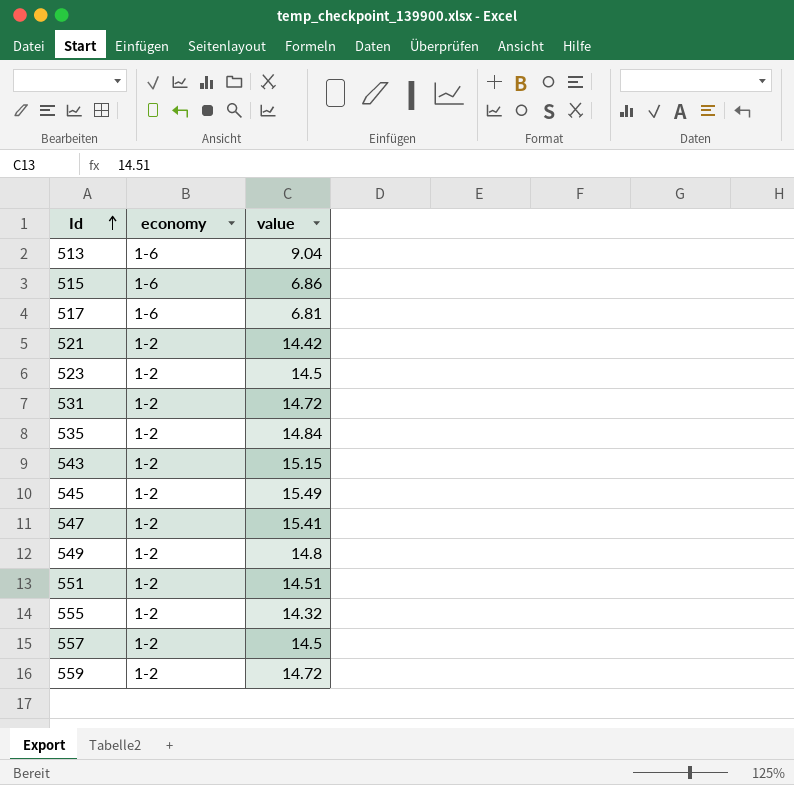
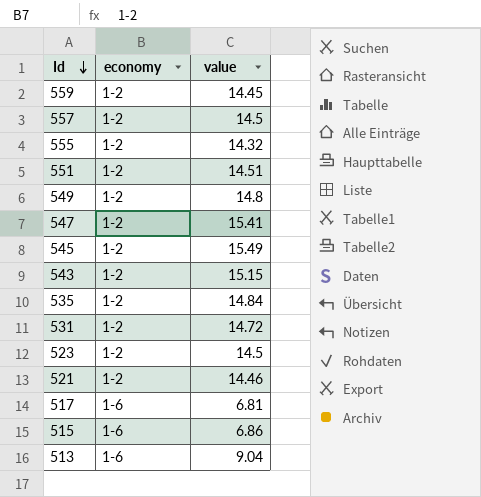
row order: Id ascending -> Id descending
559 | value: 14.72 -> 14.45
521 | value: 14.42 -> 14.46

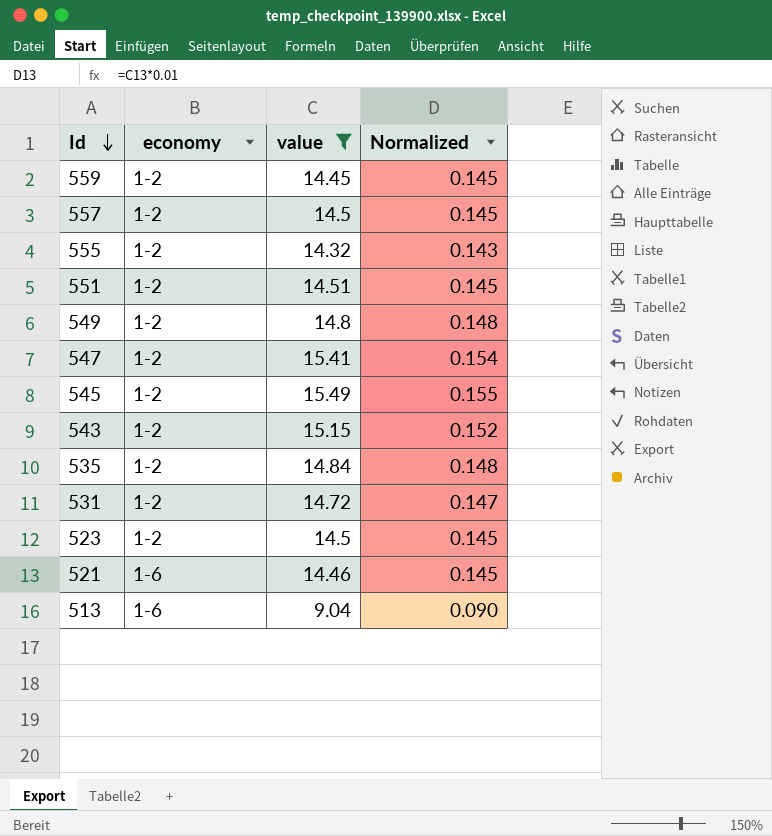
filter: none -> value >= 9.04
column Normalized | formula: none -> [value] * 0.01
521 | economy: 1-2 -> 1-6

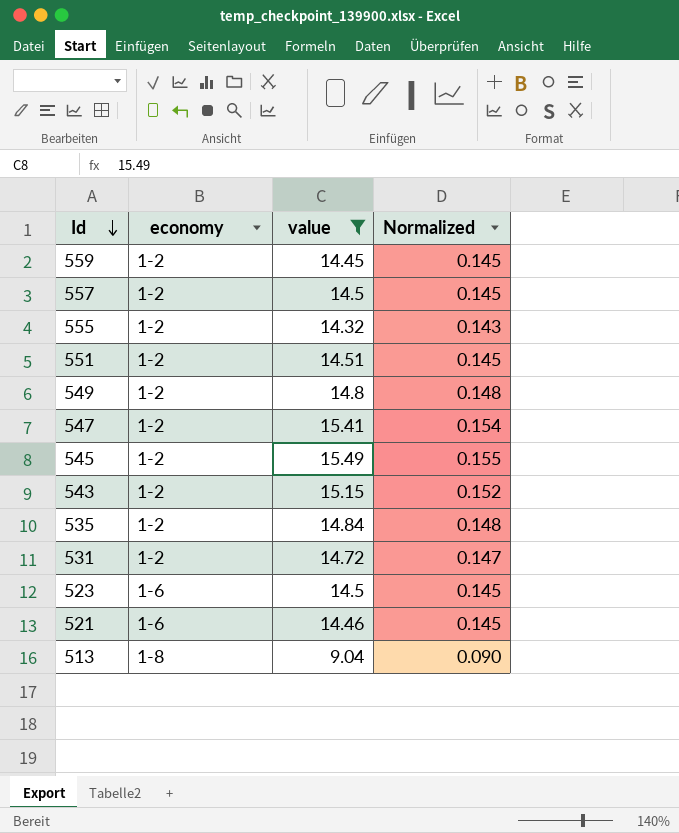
523 | economy: 1-2 -> 1-6
513 | economy: 1-6 -> 1-8

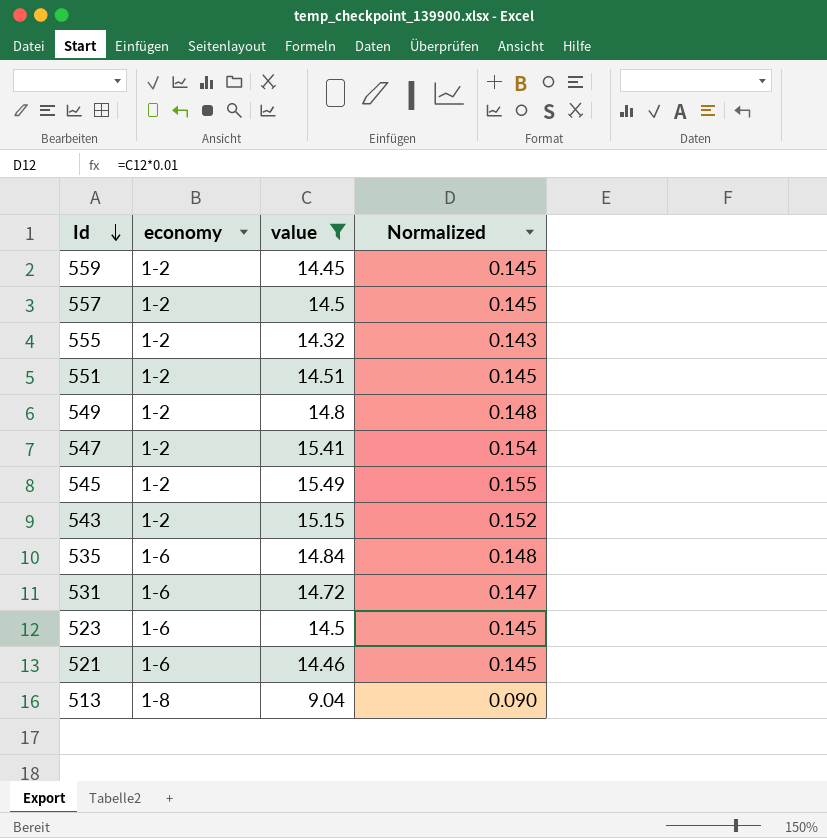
535 | economy: 1-2 -> 1-6
531 | economy: 1-2 -> 1-6

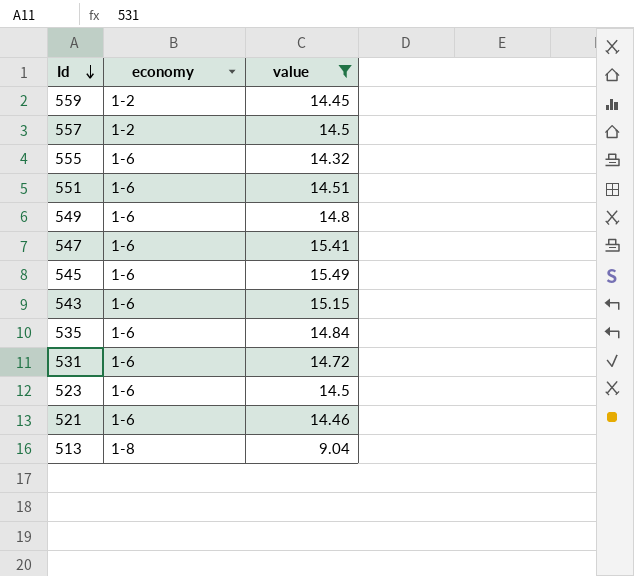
column Normalized | formula: [value] * 0.01 -> none
555 | economy: 1-2 -> 1-6
551 | economy: 1-2 -> 1-6
549 | economy: 1-2 -> 1-6
547 | economy: 1-2 -> 1-6
545 | economy: 1-2 -> 1-6
543 | economy: 1-2 -> 1-6

